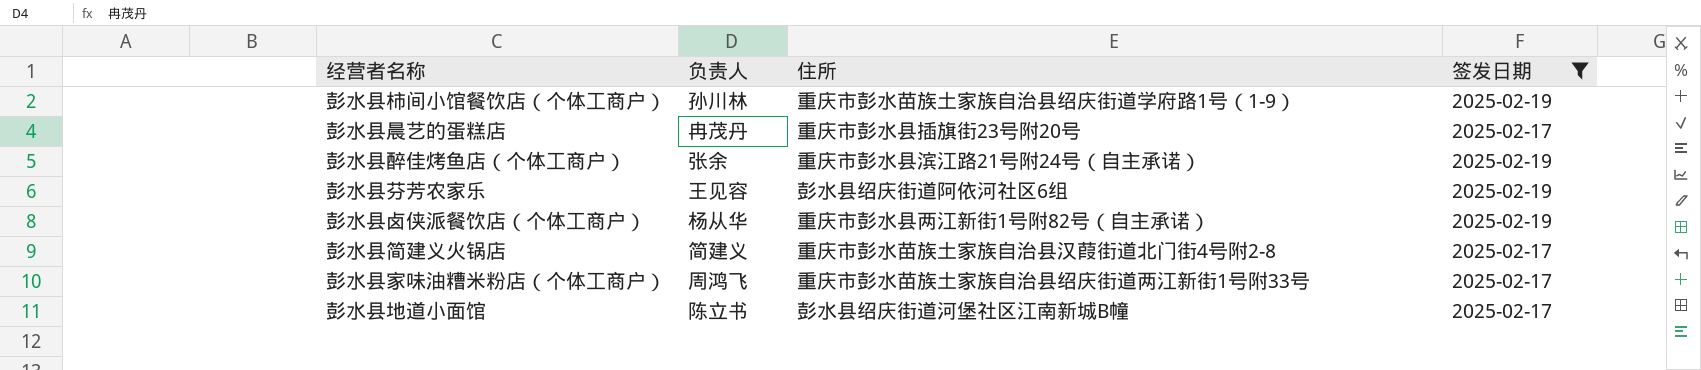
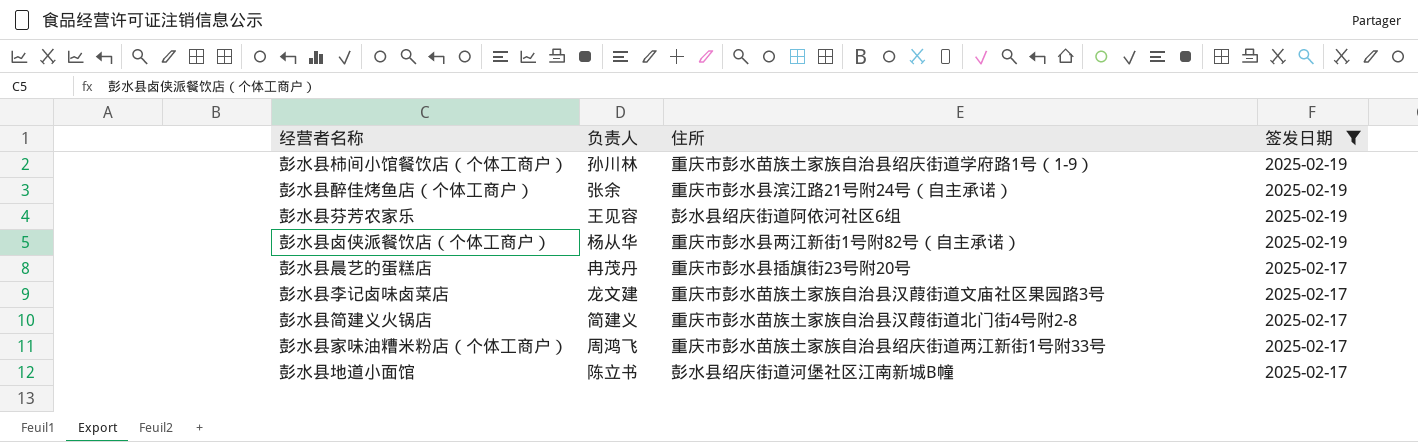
row order: none -> 签发日期 descending
row 彭水县李记卤味卤菜店: none -> 龙文建 | 重庆市彭水苗族土家族自治县汉葭街道文庙社区果园路3号 | 2025-02-17

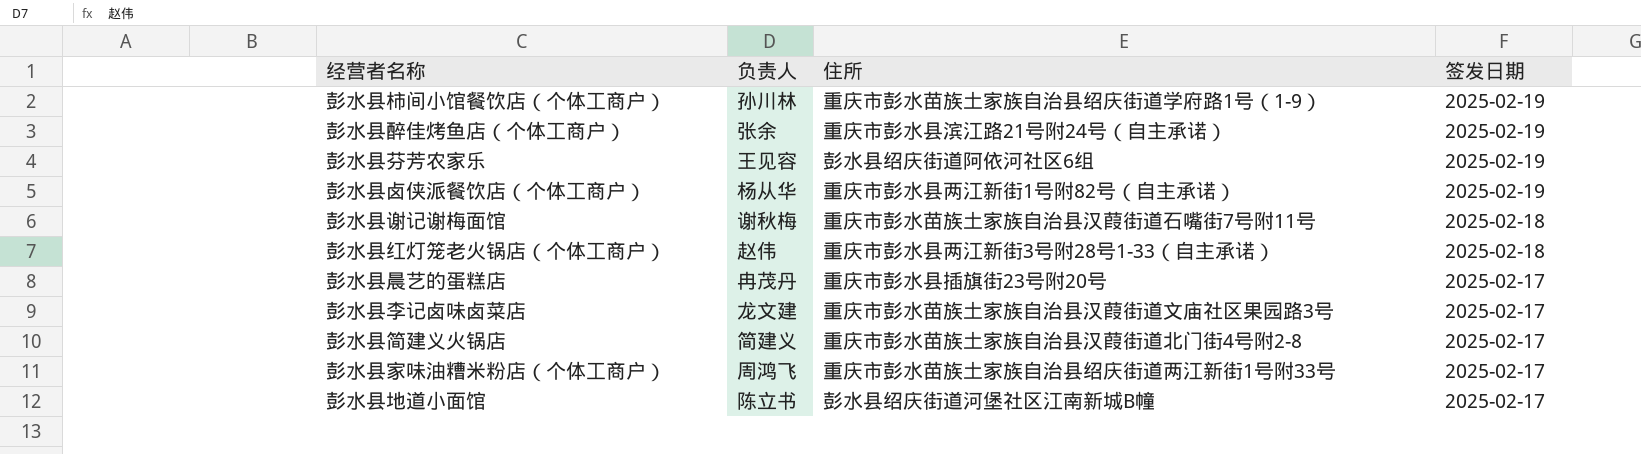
filter: 签发日期 != 2025-02-18 -> none

